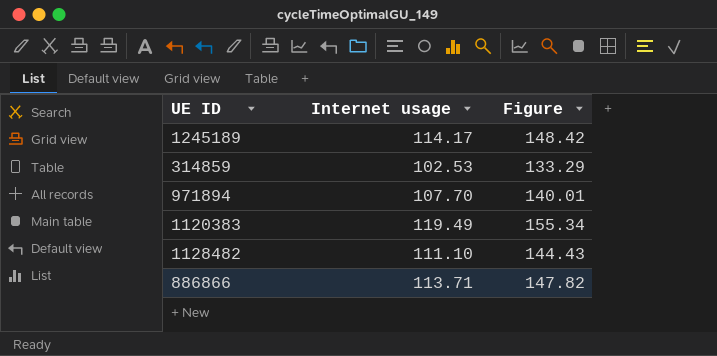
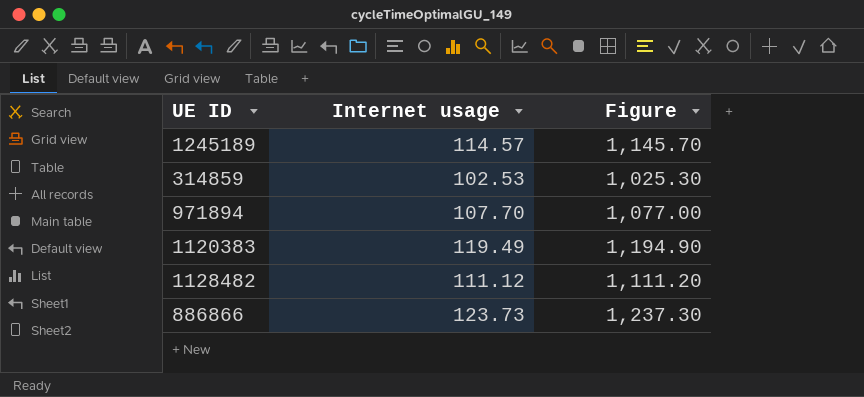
column Figure | formula: [Internet usage] * 1.3 -> [Internet usage] * 10
1245189 | Internet usage: 114.17 -> 114.57
1128482 | Internet usage: 111.10 -> 111.12
886866 | Internet usage: 113.71 -> 123.73

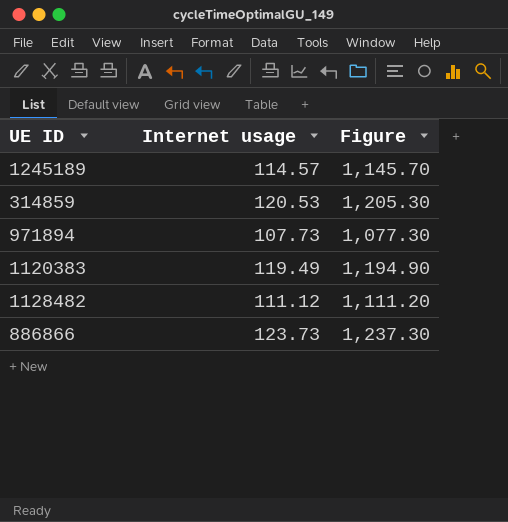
314859 | Internet usage: 102.53 -> 120.53
314859 | Figure: 1,025.30 -> 1,205.30
971894 | Internet usage: 107.70 -> 107.73
971894 | Figure: 1,077.00 -> 1,077.30

